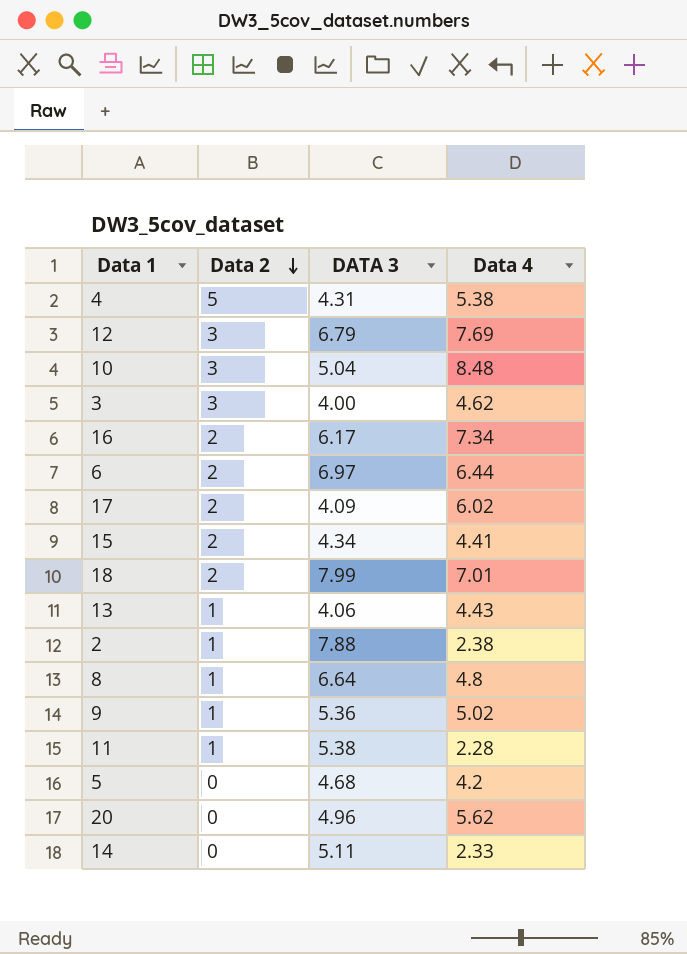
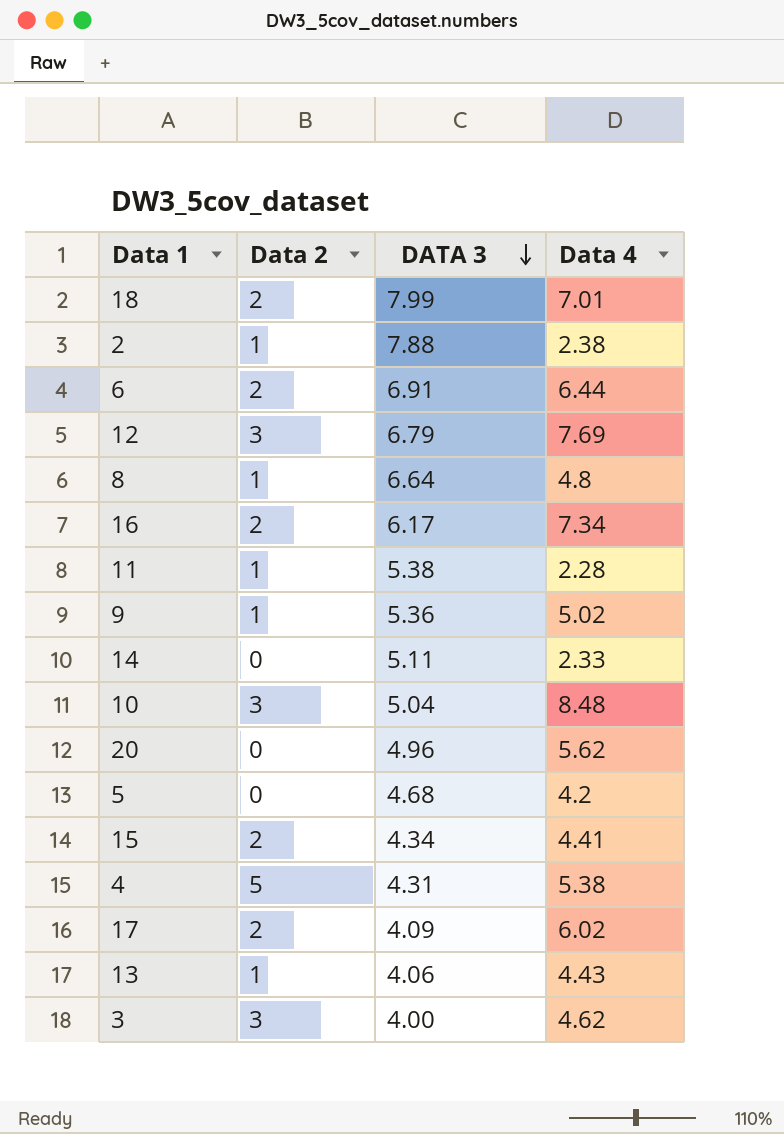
row order: Data 2 descending -> DATA 3 descending
6 | DATA 3: 6.97 -> 6.91

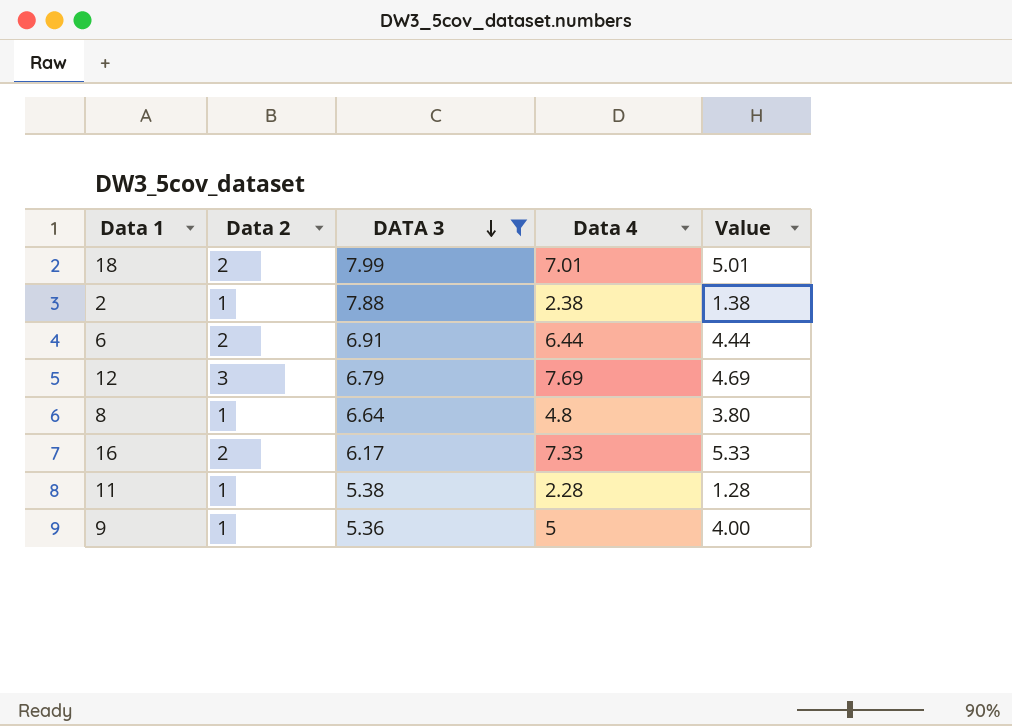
filter: none -> DATA 3 >= 5.36
column Value | formula: none -> [Data 4] - [Data 2]
16 | Data 4: 7.34 -> 7.33
9 | Data 4: 5.02 -> 5

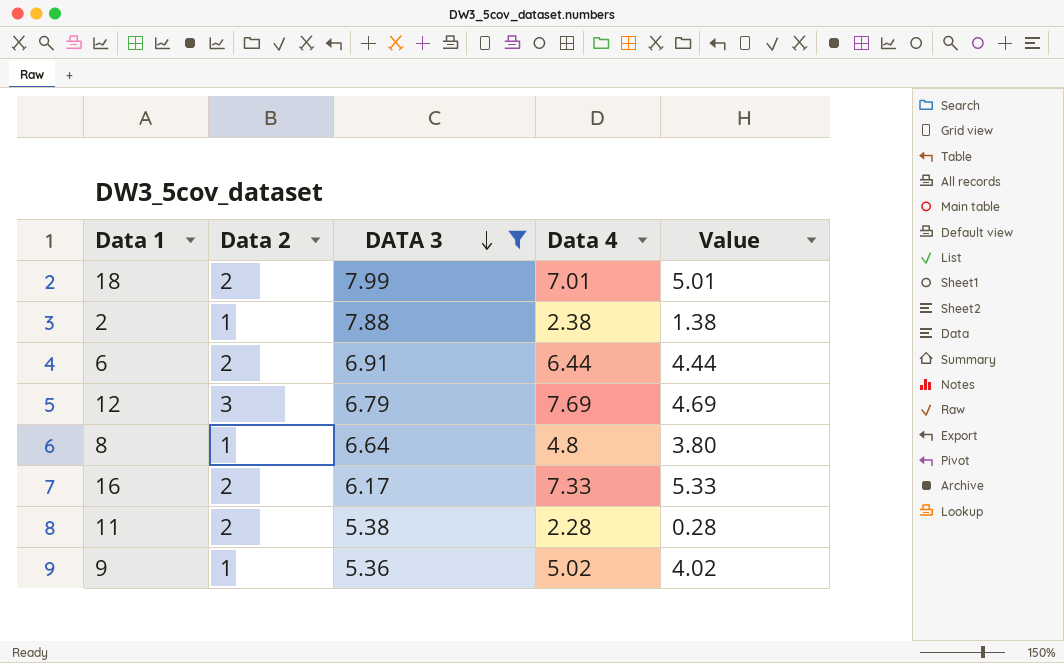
11 | Data 2: 1 -> 2
11 | Value: 1.28 -> 0.28
9 | Data 4: 5 -> 5.02
9 | Value: 4.00 -> 4.02

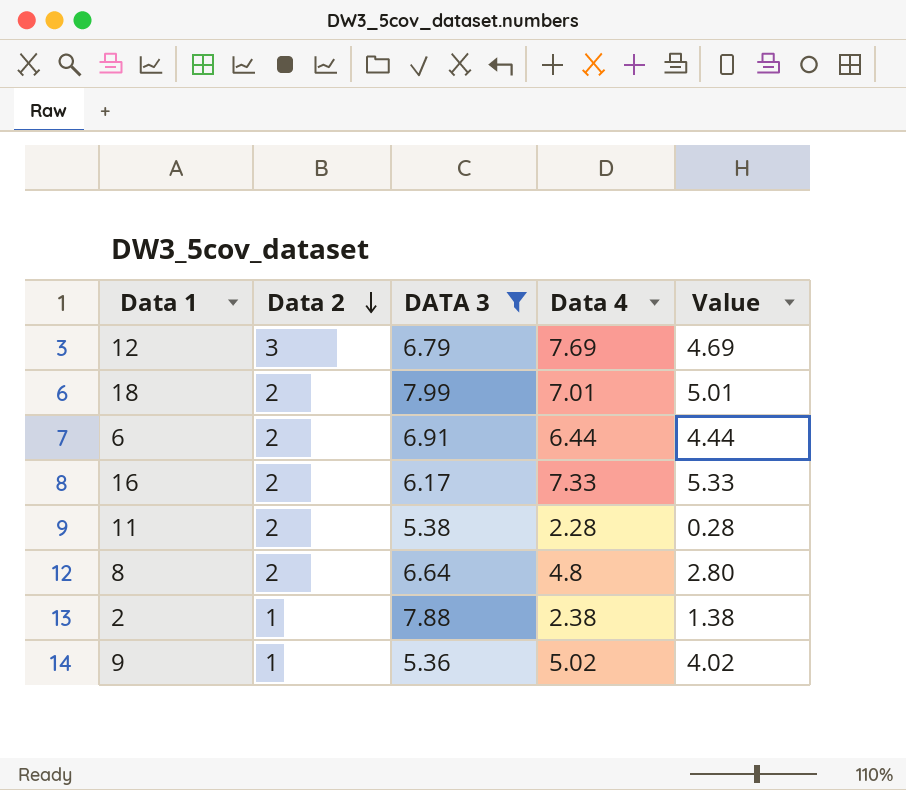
row order: DATA 3 descending -> Data 2 descending
8 | Data 2: 1 -> 2
8 | Value: 3.80 -> 2.80

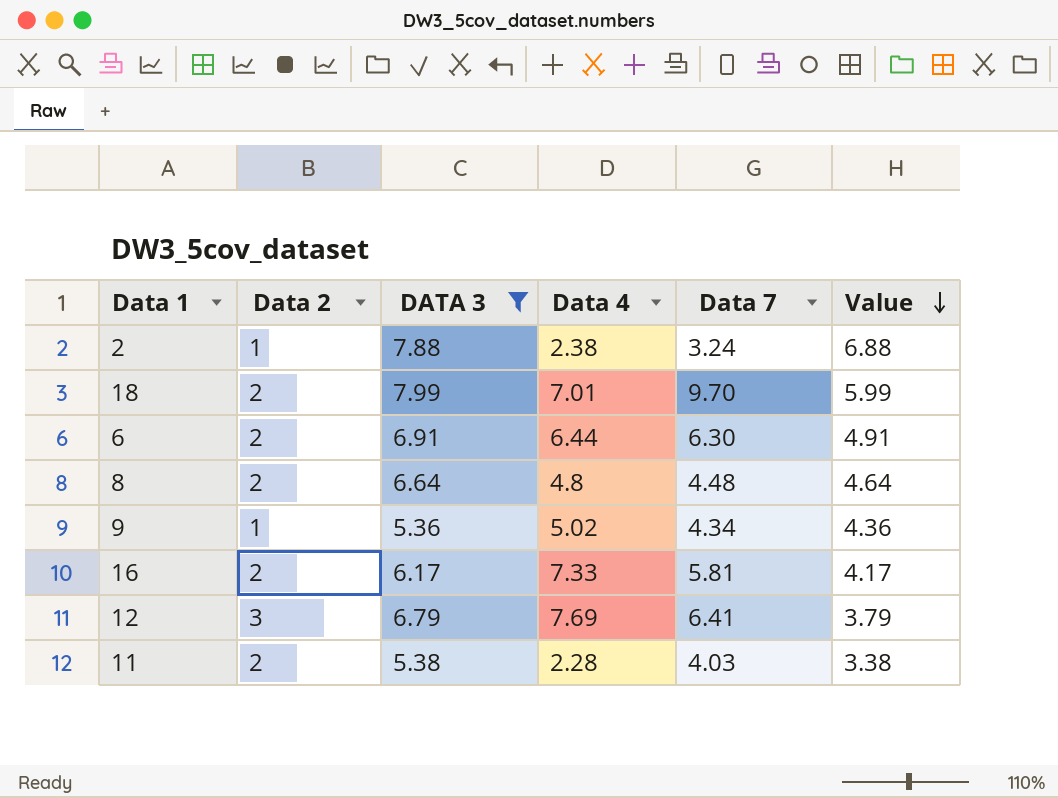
row order: Data 2 descending -> Value descending
column Data 7 | position: none -> 5
column Value | formula: [Data 4] - [Data 2] -> [DATA 3] - [Data 2]

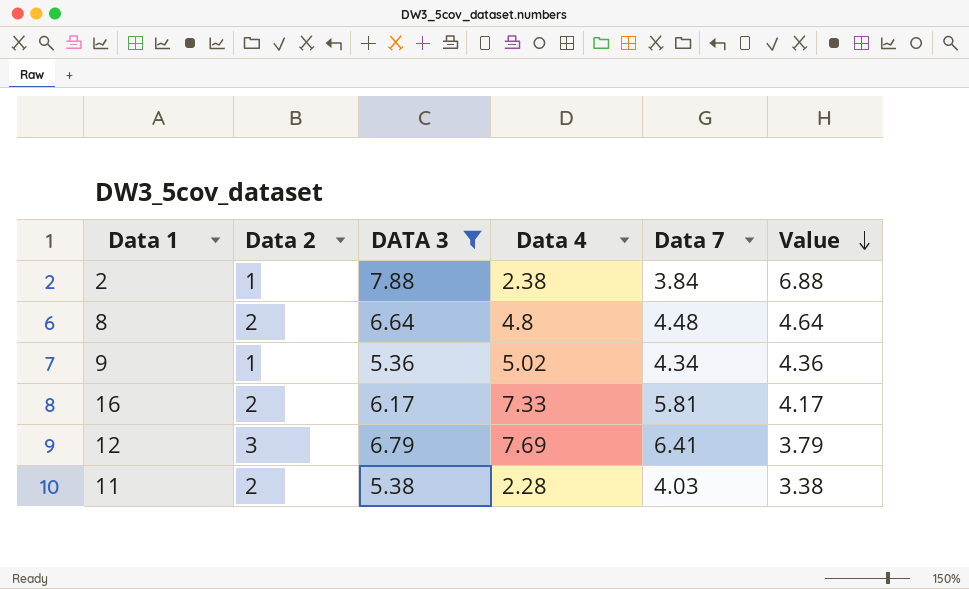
row 18: 2 | 7.99 | 7.01 | 9.70 | 5.99 -> none
row 6: 2 | 6.91 | 6.44 | 6.30 | 4.91 -> none
2 | Data 7: 3.24 -> 3.84

